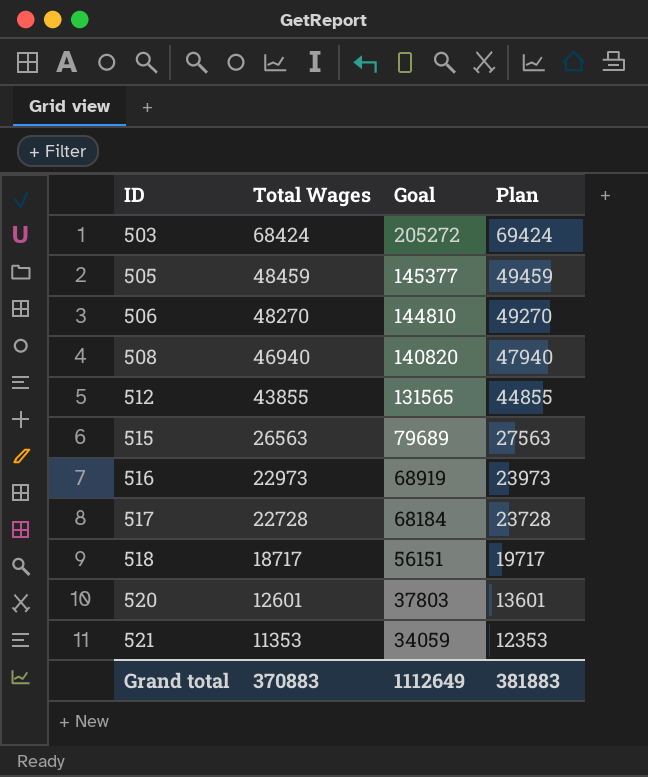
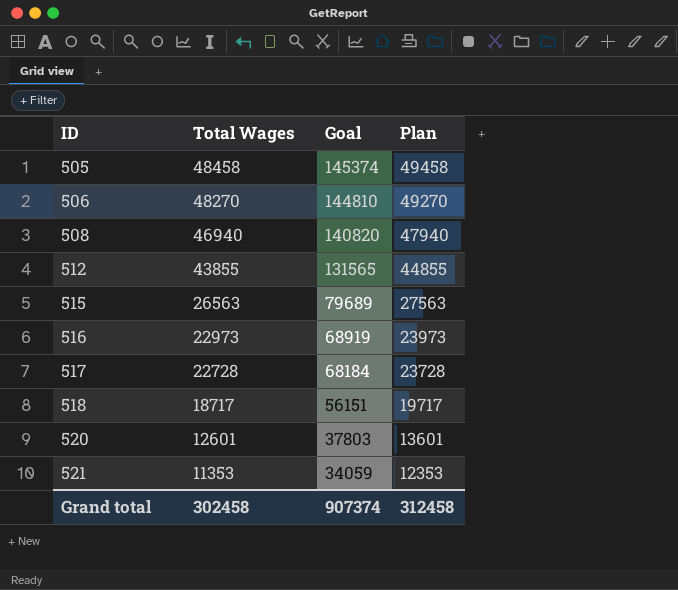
row 503: 68424 | 205272 | 69424 -> none
505 | Total Wages: 48459 -> 48458
505 | Goal: 145377 -> 145374
505 | Plan: 49459 -> 49458
Grand total | Total Wages: 370883 -> 302458
Grand total | Goal: 1112649 -> 907374
Grand total | Plan: 381883 -> 312458

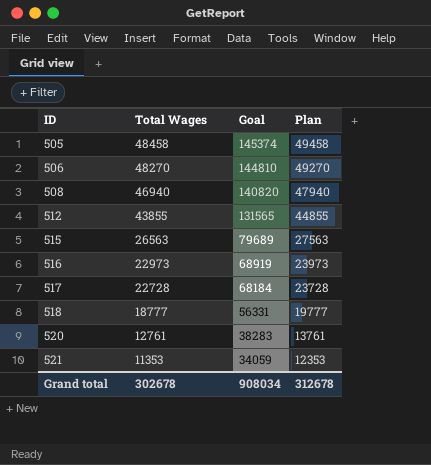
518 | Total Wages: 18717 -> 18777
518 | Goal: 56151 -> 56331
518 | Plan: 19717 -> 19777
520 | Total Wages: 12601 -> 12761
520 | Goal: 37803 -> 38283
520 | Plan: 13601 -> 13761
Grand total | Total Wages: 302458 -> 302678
Grand total | Goal: 907374 -> 908034
Grand total | Plan: 312458 -> 312678

